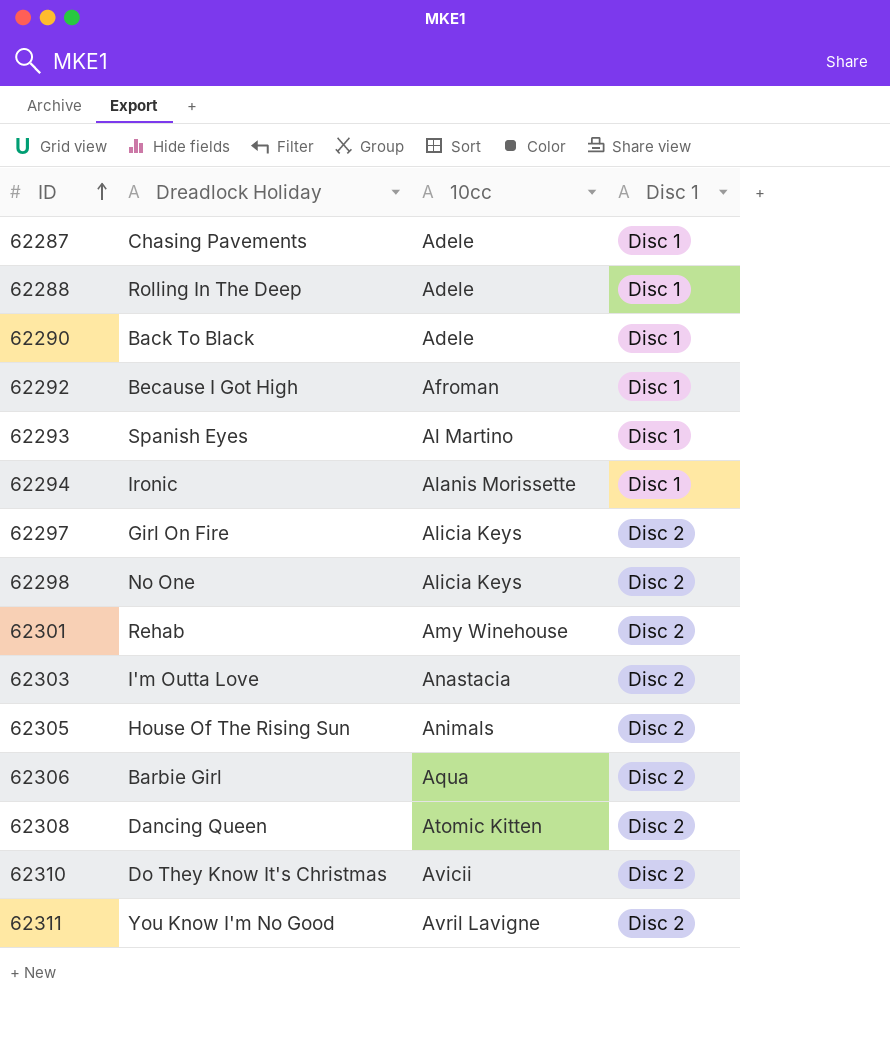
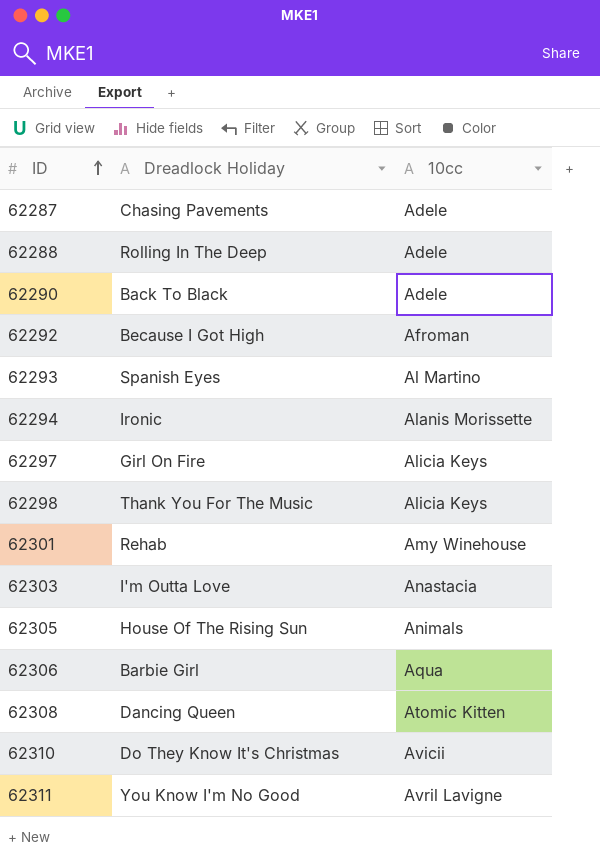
column Disc 1 | position: 4 -> none
62298 | Dreadlock Holiday: No One -> Thank You For The Music

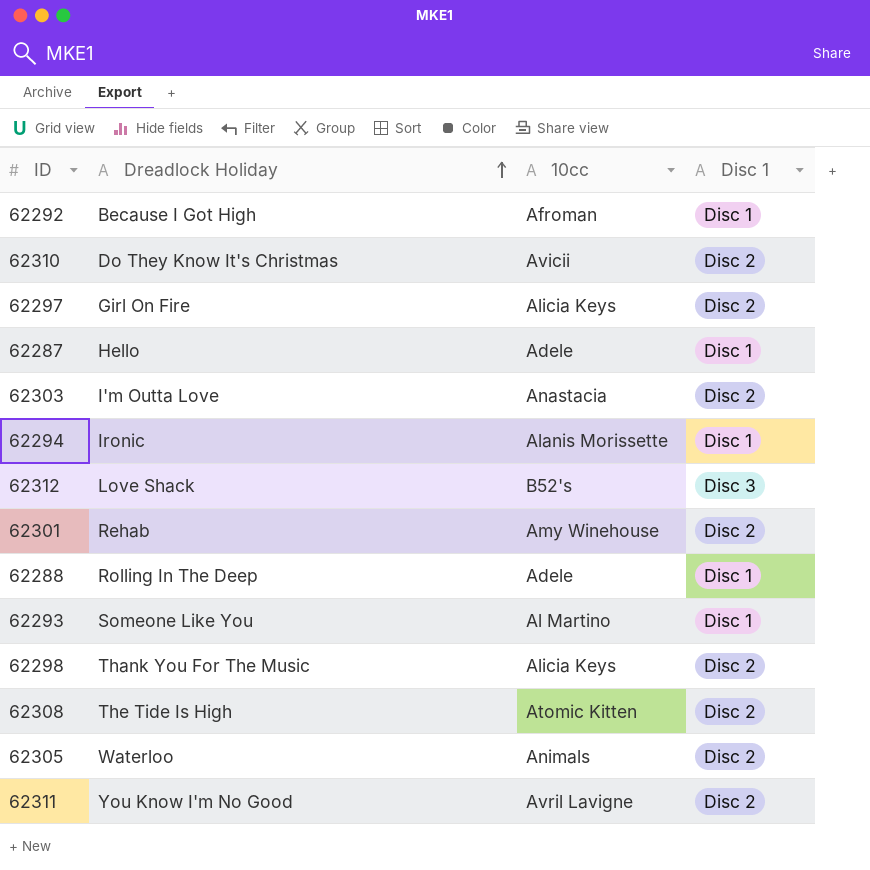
row order: ID ascending -> Dreadlock Holiday ascending
column Disc 1 | position: none -> 4
row 62290: Back To Black | Adele -> none
row 62306: Barbie Girl | Aqua -> none
62287 | Dreadlock Holiday: Chasing Pavements -> Hello
row 62312: none -> Love Shack | B52's | Disc 3
62293 | Dreadlock Holiday: Spanish Eyes -> Someone Like You
62308 | Dreadlock Holiday: Dancing Queen -> The Tide Is High
62305 | Dreadlock Holiday: House Of The Rising Sun -> Waterloo

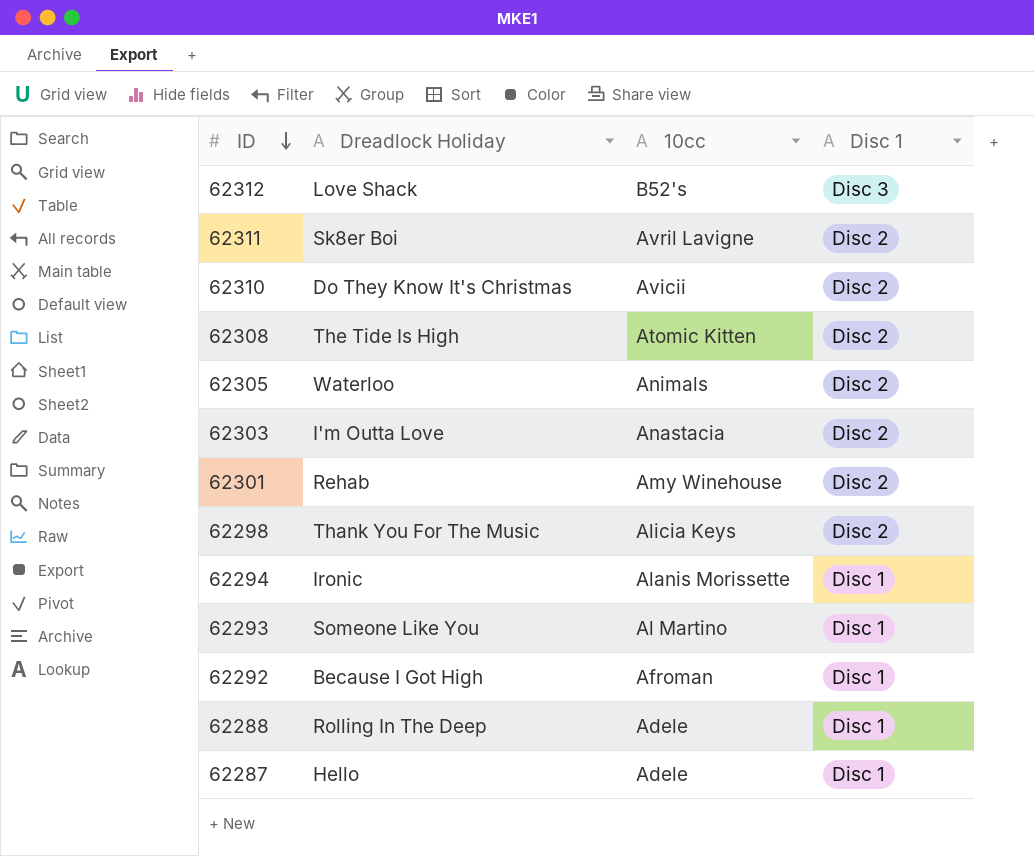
row order: Dreadlock Holiday ascending -> ID descending
row 62297: Girl On Fire | Alicia Keys | Disc 2 -> none
62311 | Dreadlock Holiday: You Know I'm No Good -> Sk8er Boi

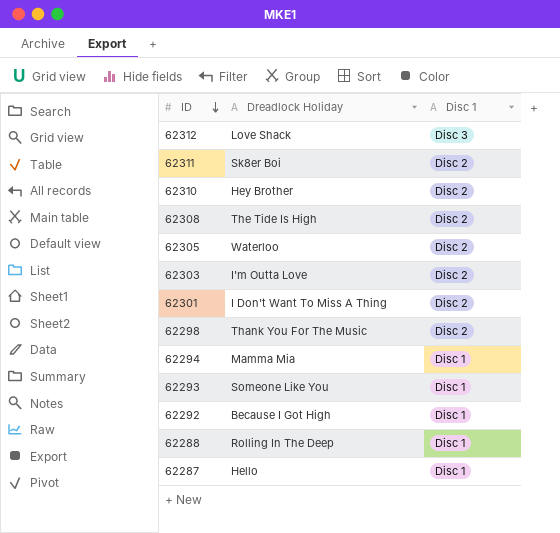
column 10cc | position: 3 -> none
62310 | Dreadlock Holiday: Do They Know It's Christmas -> Hey Brother
62301 | Dreadlock Holiday: Rehab -> I Don't Want To Miss A Thing
62294 | Dreadlock Holiday: Ironic -> Mamma Mia

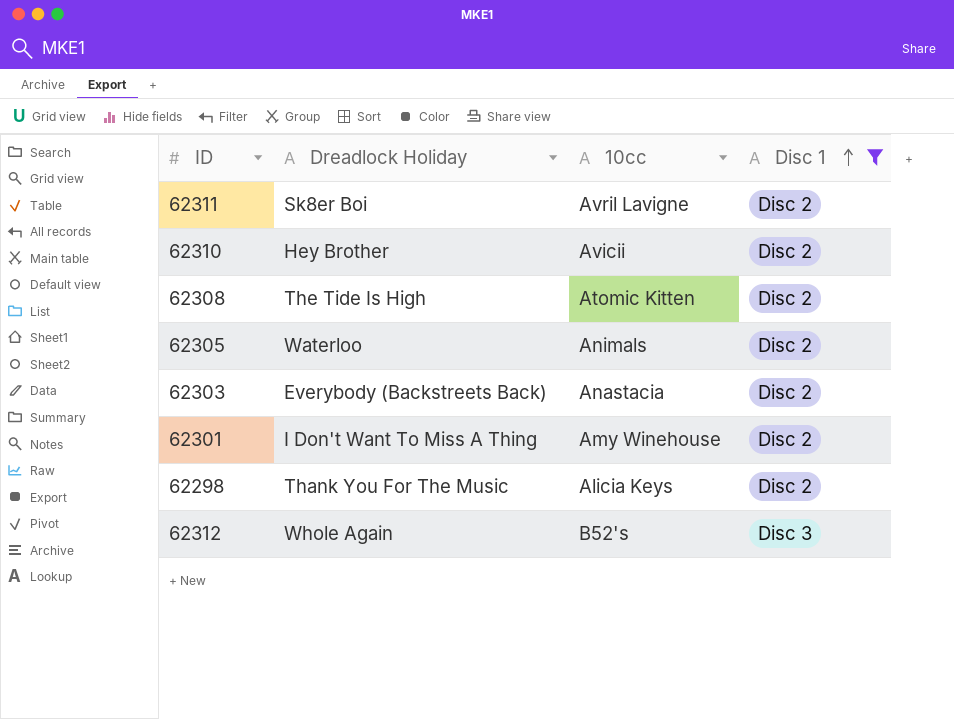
filter: none -> Disc 1 != Disc 1
row order: ID descending -> Disc 1 ascending
column 10cc | position: none -> 3
62303 | Dreadlock Holiday: I'm Outta Love -> Everybody (Backstreets Back)
62312 | Dreadlock Holiday: Love Shack -> Whole Again

